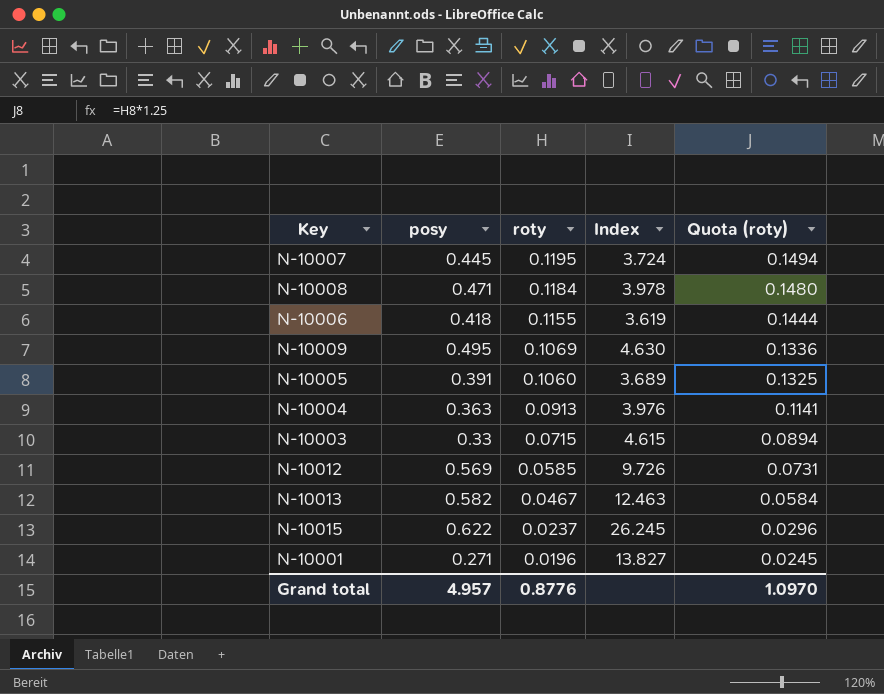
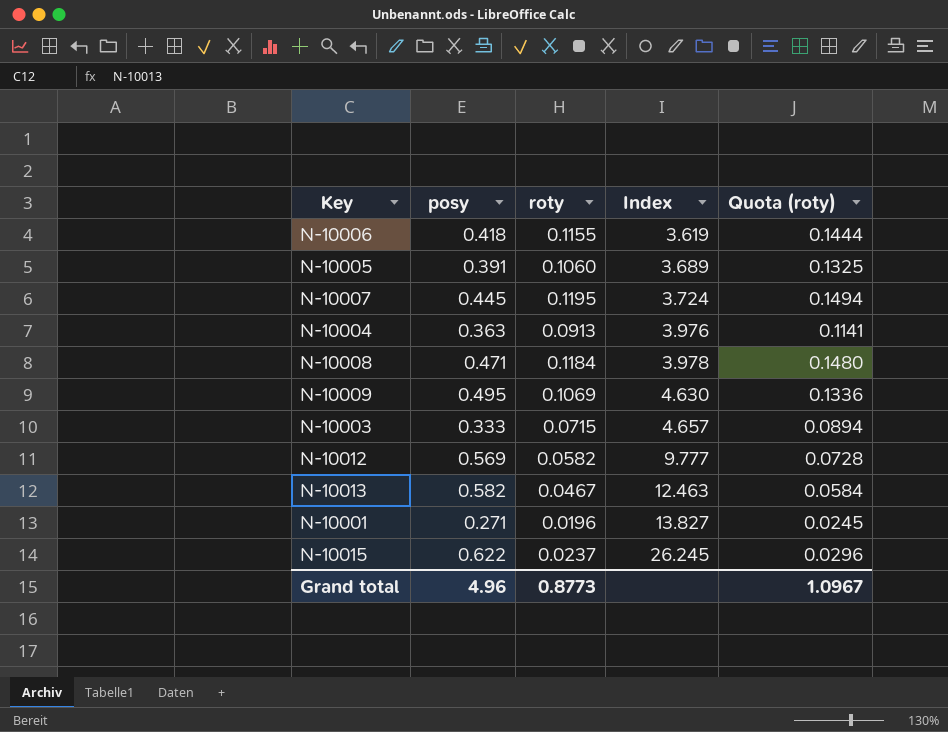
row order: roty descending -> Index ascending
N-10003 | posy: 0.33 -> 0.333
N-10003 | Index: 4.615 -> 4.657
N-10012 | roty: 0.0585 -> 0.0582
N-10012 | Index: 9.726 -> 9.777
N-10012 | Quota (roty): 0.0731 -> 0.0728
Grand total | posy: 4.957 -> 4.96
Grand total | roty: 0.8776 -> 0.8773
Grand total | Quota (roty): 1.0970 -> 1.0967

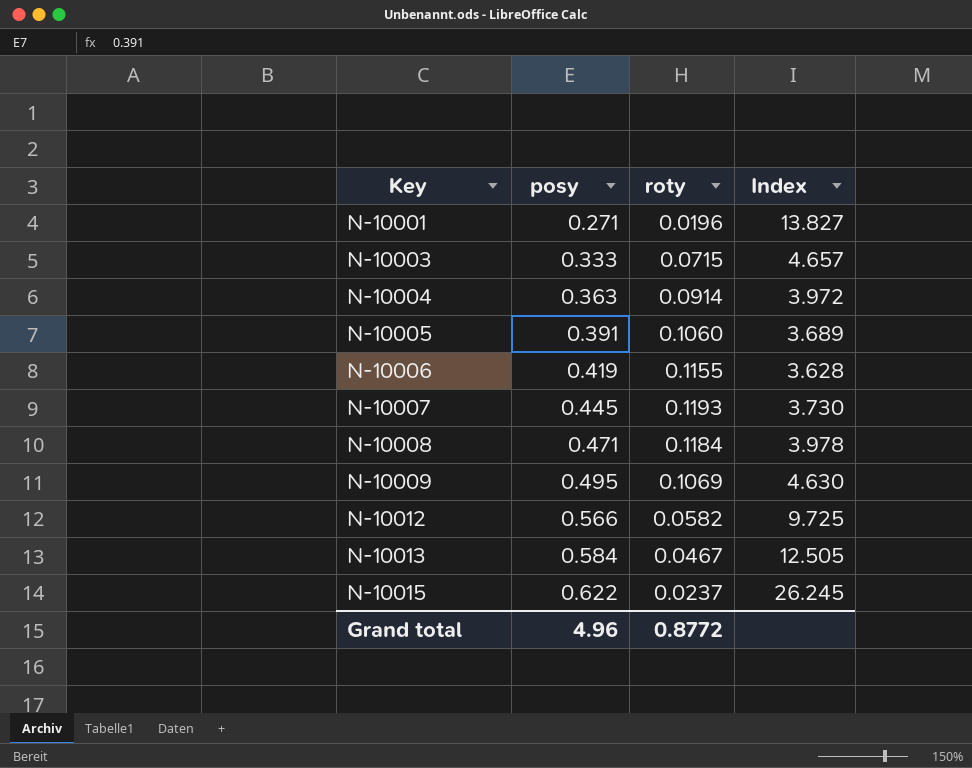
row order: Index ascending -> Key ascending
column Quota (roty) | formula: [roty] * 1.25 -> none
N-10004 | roty: 0.0913 -> 0.0914
N-10004 | Index: 3.976 -> 3.972
N-10006 | posy: 0.418 -> 0.419
N-10006 | Index: 3.619 -> 3.628
N-10007 | roty: 0.1195 -> 0.1193
N-10007 | Index: 3.724 -> 3.730
N-10012 | posy: 0.569 -> 0.566
N-10012 | Index: 9.777 -> 9.725
N-10013 | posy: 0.582 -> 0.584
N-10013 | Index: 12.463 -> 12.505
Grand total | roty: 0.8773 -> 0.8772

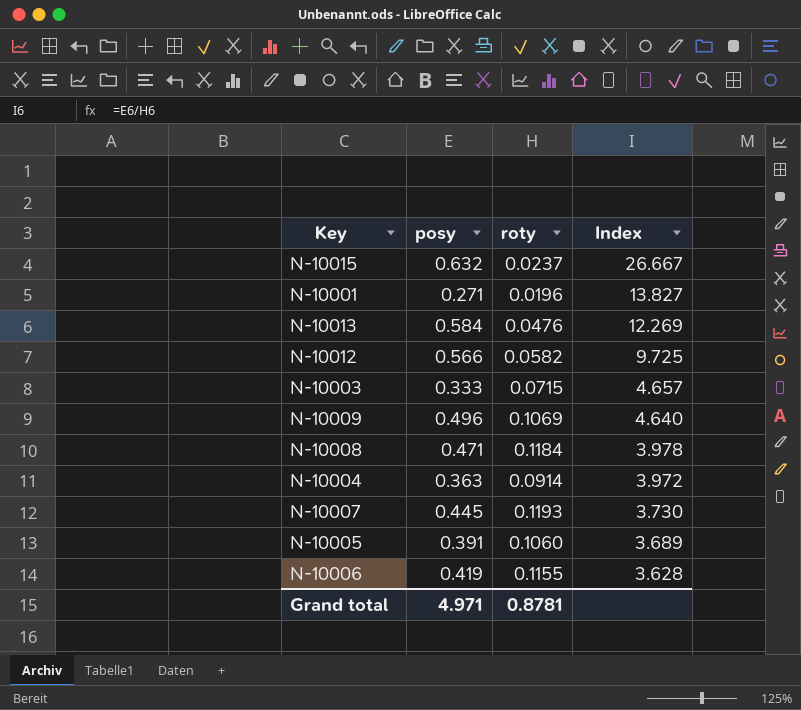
row order: Key ascending -> Index descending
N-10015 | posy: 0.622 -> 0.632
N-10015 | Index: 26.245 -> 26.667
N-10013 | roty: 0.0467 -> 0.0476
N-10013 | Index: 12.505 -> 12.269
N-10009 | posy: 0.495 -> 0.496
N-10009 | Index: 4.630 -> 4.640
Grand total | posy: 4.96 -> 4.971
Grand total | roty: 0.8772 -> 0.8781

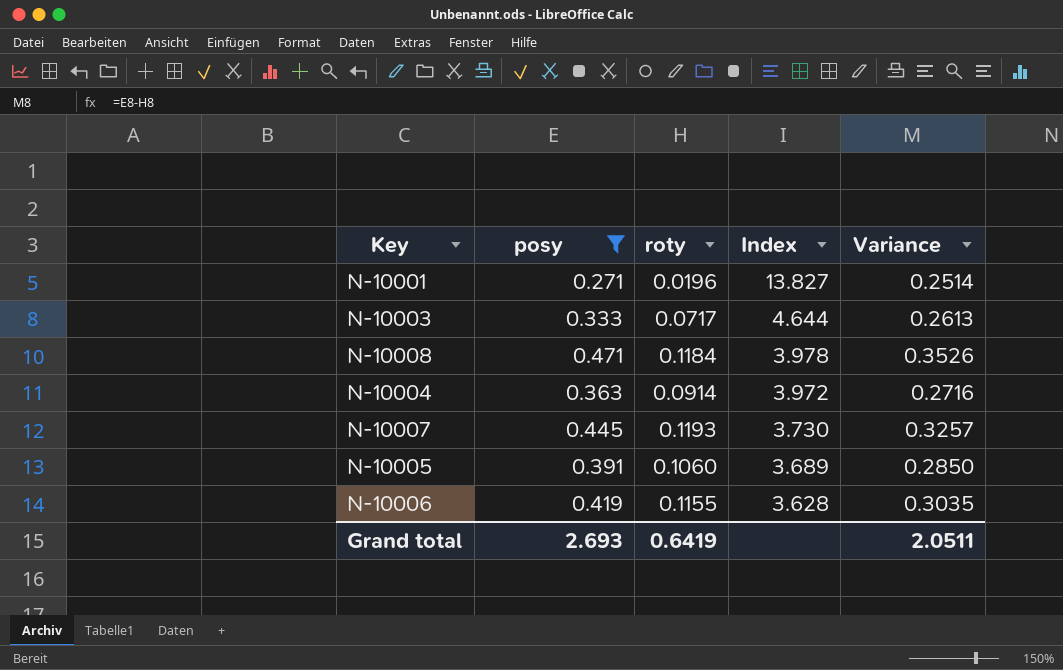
filter: none -> posy <= 0.471
column Variance | formula: none -> [posy] - [roty]
N-10003 | roty: 0.0715 -> 0.0717
N-10003 | Index: 4.657 -> 4.644
Grand total | posy: 4.971 -> 2.693
Grand total | roty: 0.8781 -> 0.6419

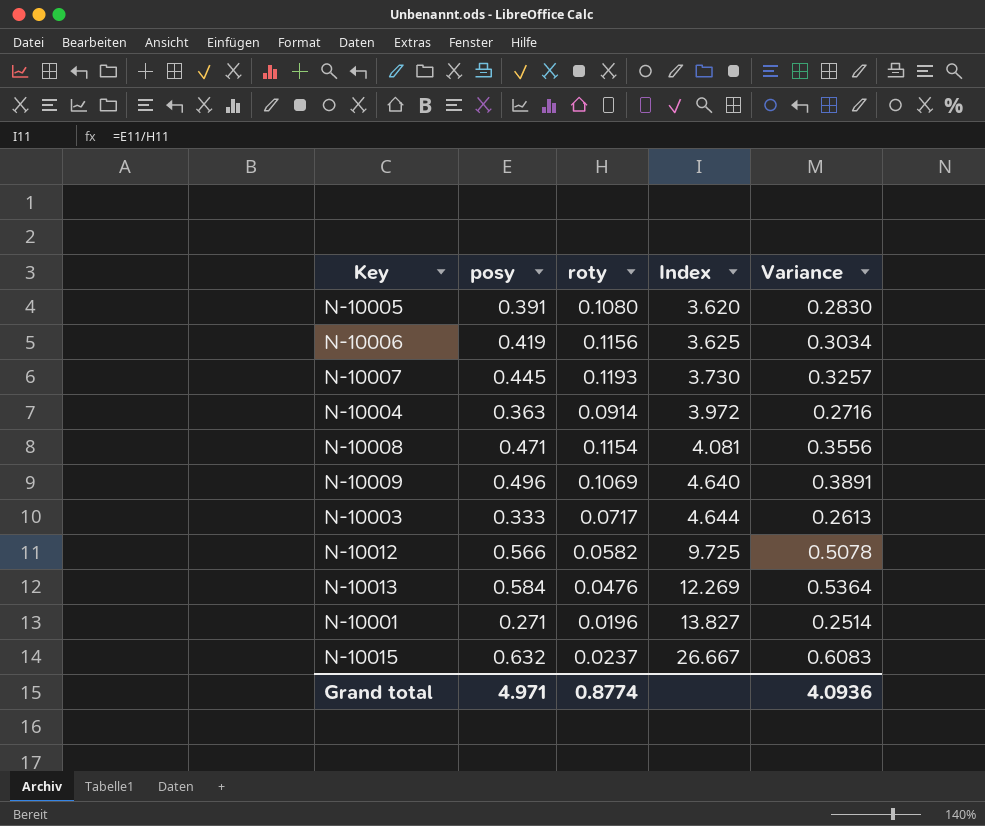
filter: posy <= 0.471 -> none
row order: Index descending -> Index ascending
N-10005 | roty: 0.1060 -> 0.1080
N-10005 | Index: 3.689 -> 3.620
N-10005 | Variance: 0.2850 -> 0.2830
N-10006 | roty: 0.1155 -> 0.1156
N-10006 | Index: 3.628 -> 3.625
N-10006 | Variance: 0.3035 -> 0.3034
N-10008 | roty: 0.1184 -> 0.1154
N-10008 | Index: 3.978 -> 4.081
N-10008 | Variance: 0.3526 -> 0.3556
Grand total | posy: 2.693 -> 4.971
Grand total | roty: 0.6419 -> 0.8774
Grand total | Variance: 2.0511 -> 4.0936

